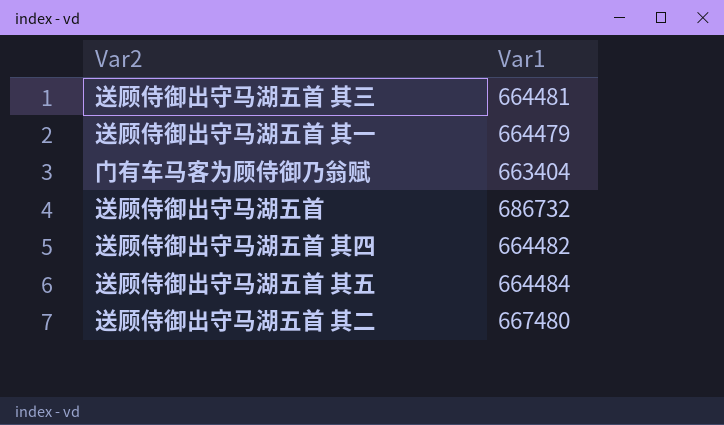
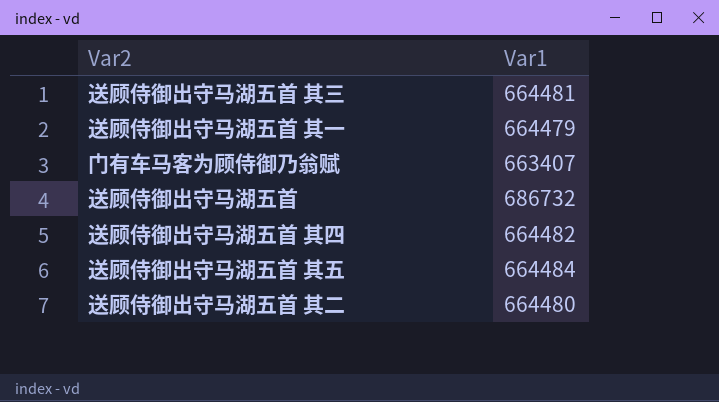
门有车马客为顾侍御乃翁赋 | Var1: 663404 -> 663407
送顾侍御出守马湖五首 其二 | Var1: 667480 -> 664480

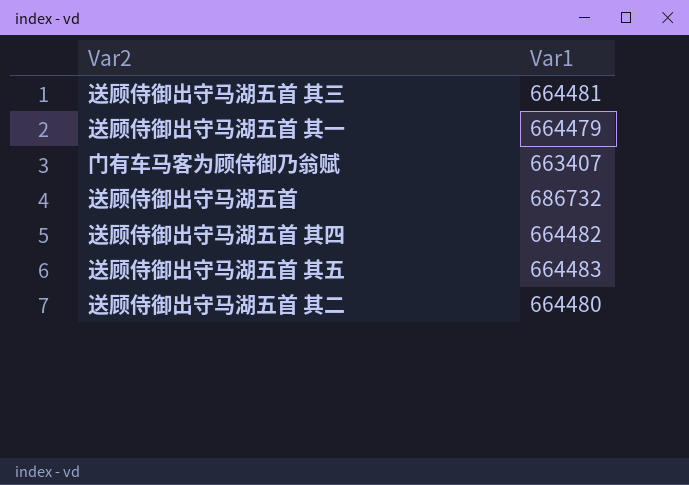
送顾侍御出守马湖五首 其五 | Var1: 664484 -> 664483

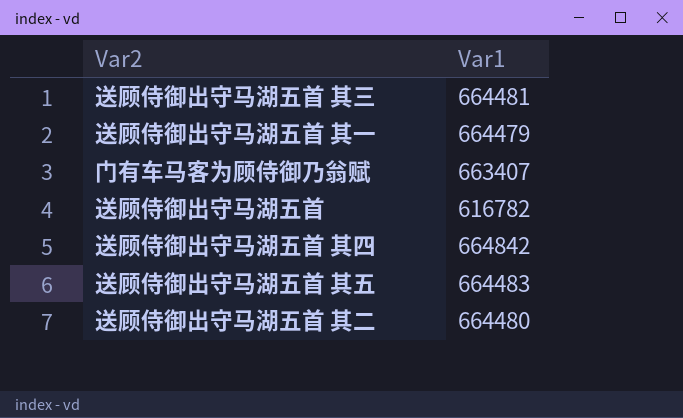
送顾侍御出守马湖五首 | Var1: 686732 -> 616782
送顾侍御出守马湖五首 其四 | Var1: 664482 -> 664842

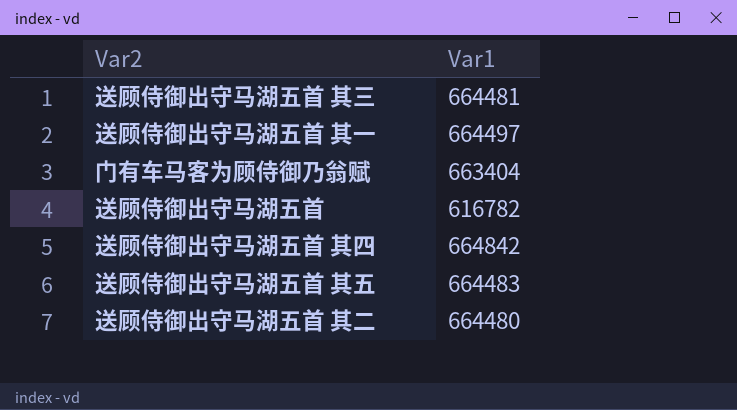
送顾侍御出守马湖五首 其一 | Var1: 664479 -> 664497
门有车马客为顾侍御乃翁赋 | Var1: 663407 -> 663404

